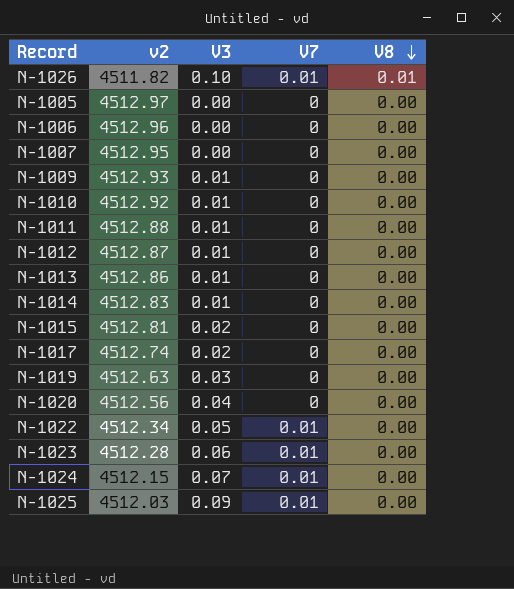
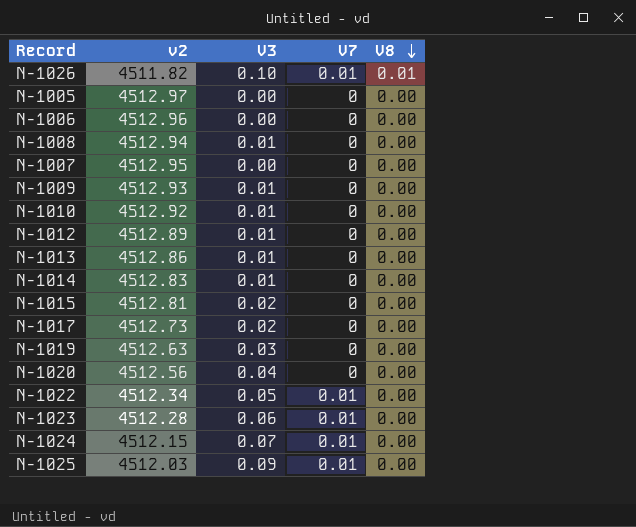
row N-1011: 4512.88 | 0.01 | 0 | 0.00 -> none
row N-1008: none -> 4512.94 | 0.01 | 0 | 0.00
N-1012 | v2: 4512.87 -> 4512.89
N-1017 | v2: 4512.74 -> 4512.73

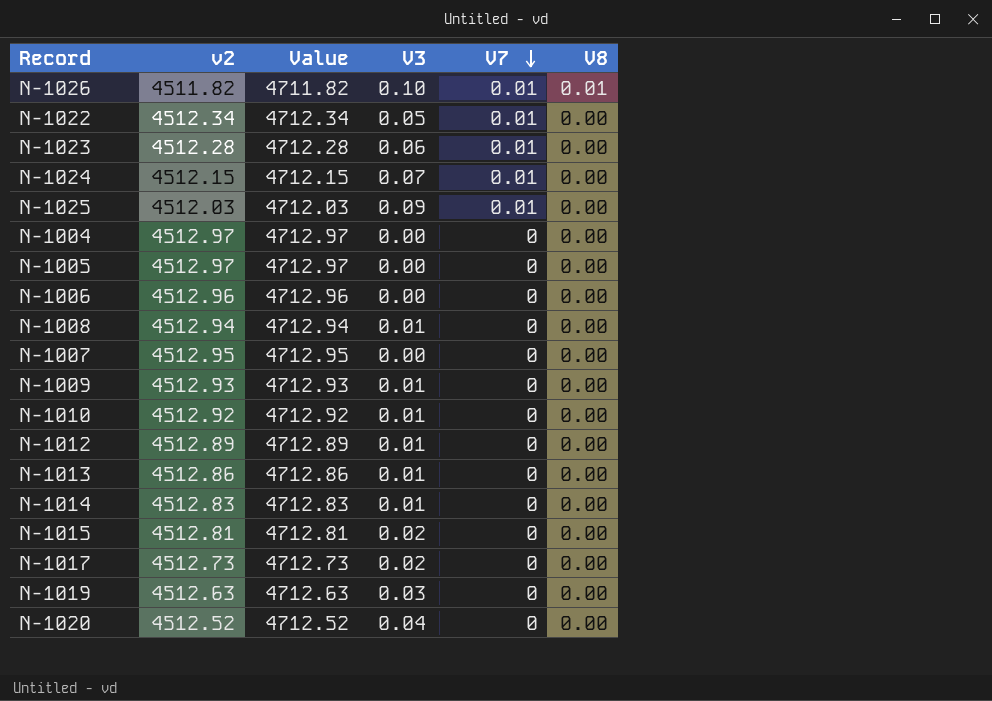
row order: V8 descending -> V7 descending
column Value | formula: none -> [v2] + 200
row N-1004: none -> 4512.97 | 4712.97 | 0.00 | 0 | 0.00
N-1020 | v2: 4512.56 -> 4512.52

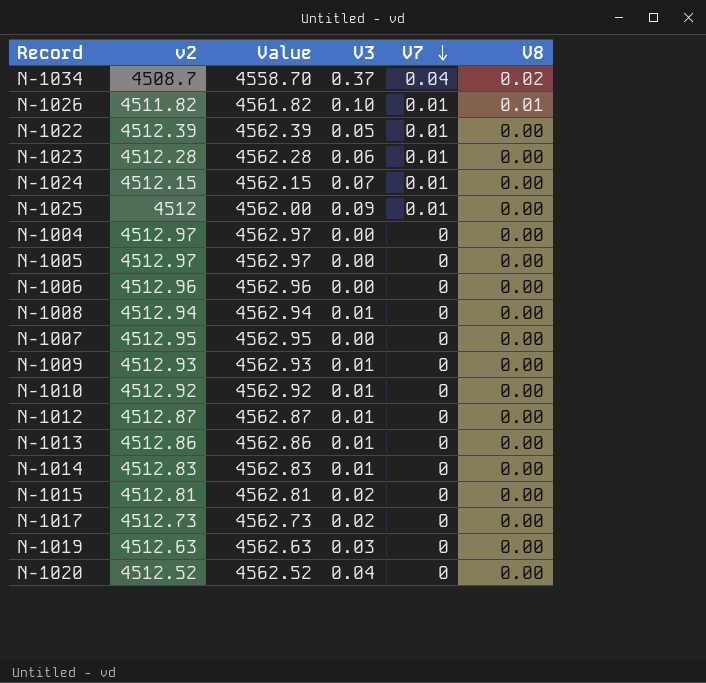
column Value | formula: [v2] + 200 -> [v2] + 50
row N-1034: none -> 4508.7 | 4558.70 | 0.37 | 0.04 | 0.02
N-1022 | v2: 4512.34 -> 4512.39
N-1025 | v2: 4512.03 -> 4512
N-1012 | v2: 4512.89 -> 4512.87

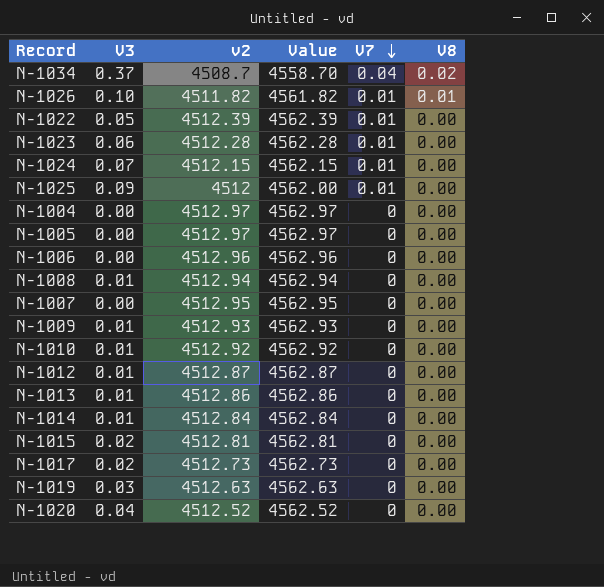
column V3 | position: 4 -> 2
N-1014 | v2: 4512.83 -> 4512.84
N-1014 | Value: 4562.83 -> 4562.84

